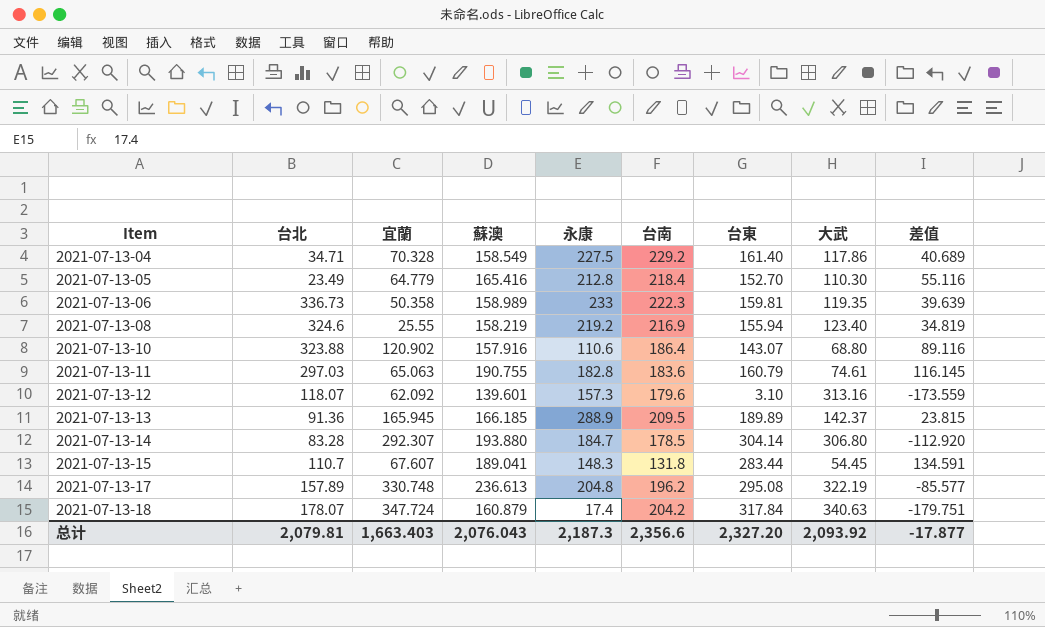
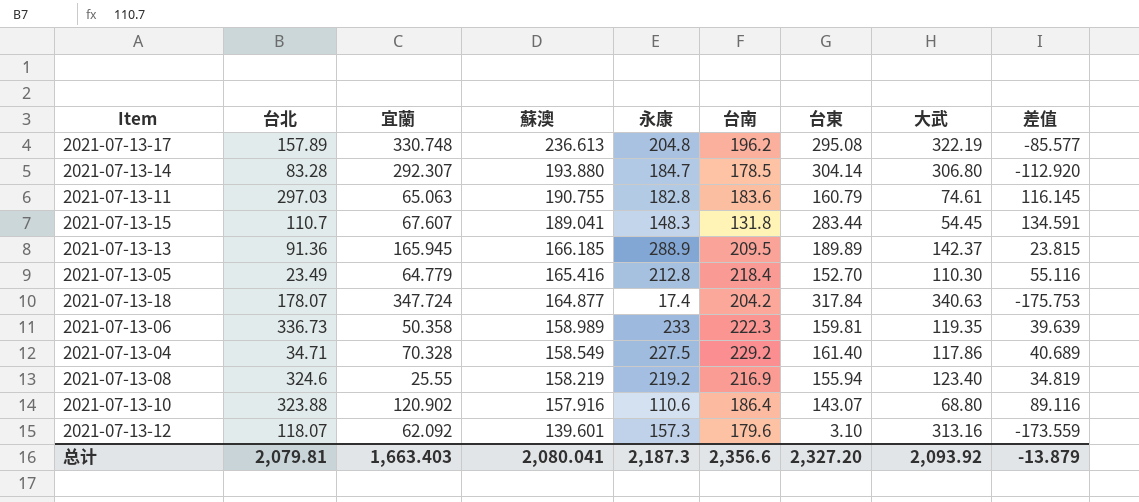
row order: Item ascending -> 蘇澳 descending
2021-07-13-18 | 蘇澳: 160.879 -> 164.877
2021-07-13-18 | 差值: -179.751 -> -175.753
总计 | 蘇澳: 2,076.043 -> 2,080.041
总计 | 差值: -17.877 -> -13.879

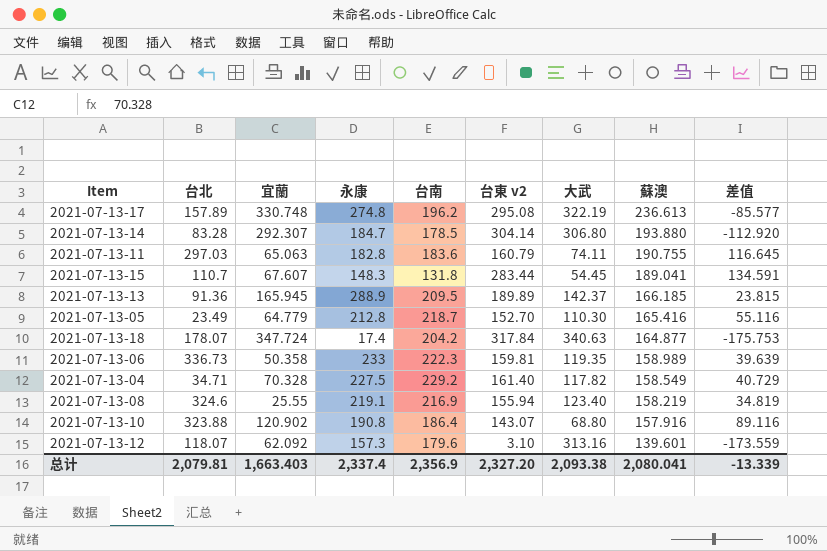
column name: 台東 -> 台東 v2
column 蘇澳 | position: 4 -> 8
2021-07-13-17 | 永康: 204.8 -> 274.8
2021-07-13-11 | 大武: 74.61 -> 74.11
2021-07-13-11 | 差值: 116.145 -> 116.645
2021-07-13-05 | 台南: 218.4 -> 218.7
2021-07-13-04 | 大武: 117.86 -> 117.82
2021-07-13-04 | 差值: 40.689 -> 40.729
2021-07-13-08 | 永康: 219.2 -> 219.1
2021-07-13-10 | 永康: 110.6 -> 190.8
总计 | 永康: 2,187.3 -> 2,337.4
总计 | 台南: 2,356.6 -> 2,356.9
总计 | 大武: 2,093.92 -> 2,093.38
总计 | 差值: -13.879 -> -13.339

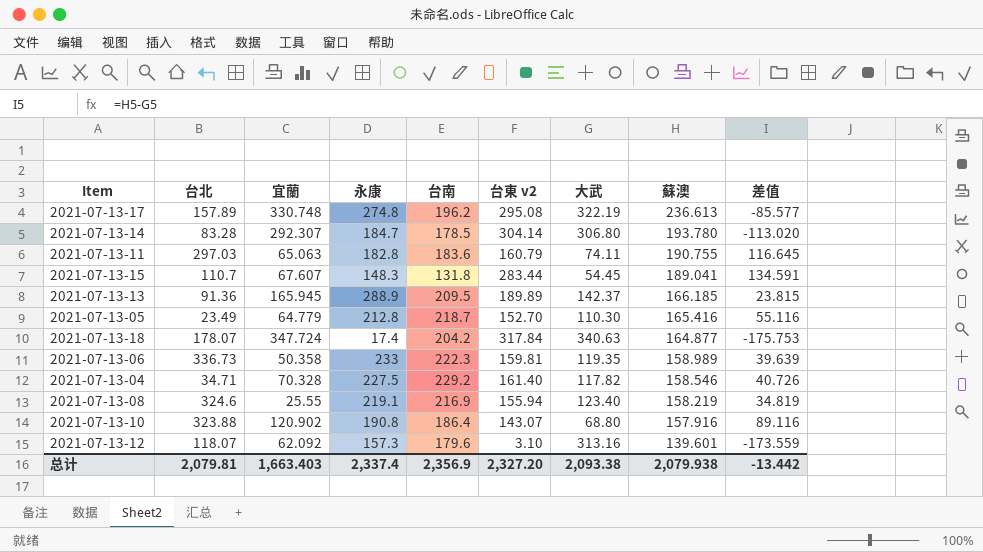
2021-07-13-14 | 蘇澳: 193.880 -> 193.780
2021-07-13-14 | 差值: -112.920 -> -113.020
2021-07-13-04 | 蘇澳: 158.549 -> 158.546
2021-07-13-04 | 差值: 40.729 -> 40.726
总计 | 蘇澳: 2,080.041 -> 2,079.938
总计 | 差值: -13.339 -> -13.442

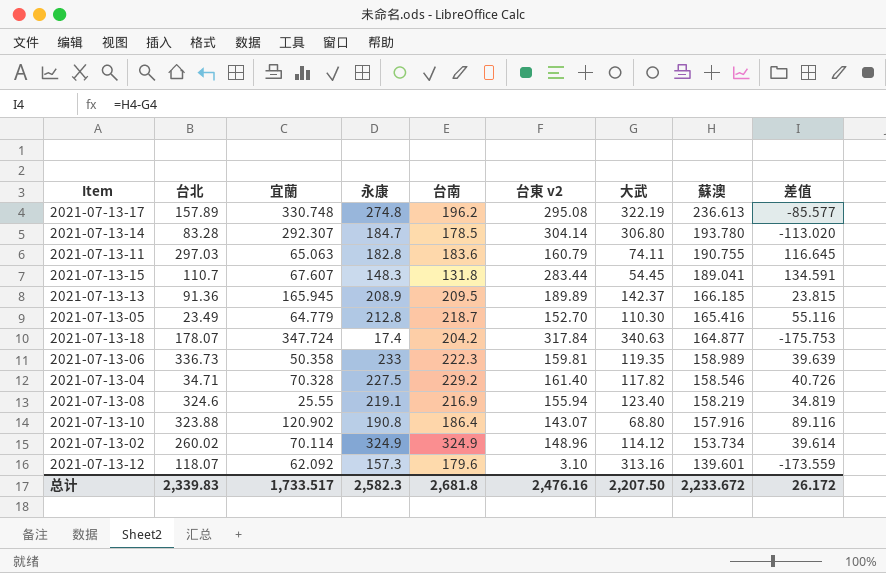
2021-07-13-13 | 永康: 288.9 -> 208.9
row 2021-07-13-02: none -> 260.02 | 70.114 | 324.9 | 324.9 | 148.96 | 114.12 | 153.734 | 39.614
总计 | 台北: 2,079.81 -> 2,339.83
总计 | 宜蘭: 1,663.403 -> 1,733.517
总计 | 永康: 2,337.4 -> 2,582.3
总计 | 台南: 2,356.9 -> 2,681.8
总计 | 台東 v2: 2,327.20 -> 2,476.16
总计 | 大武: 2,093.38 -> 2,207.50
总计 | 蘇澳: 2,079.938 -> 2,233.672
总计 | 差值: -13.442 -> 26.172

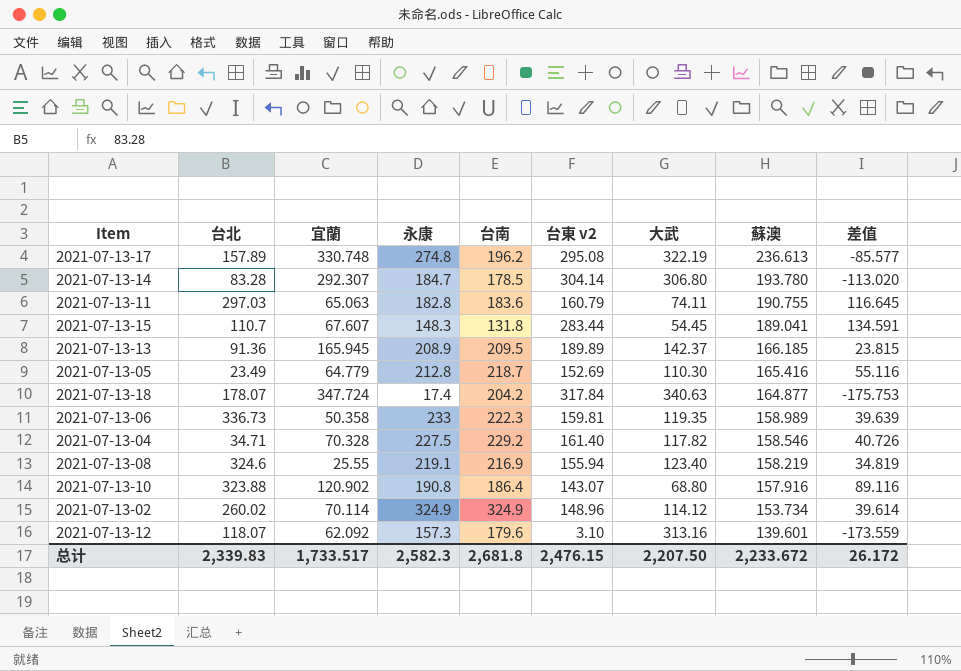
2021-07-13-05 | 台東 v2: 152.70 -> 152.69
总计 | 台東 v2: 2,476.16 -> 2,476.15

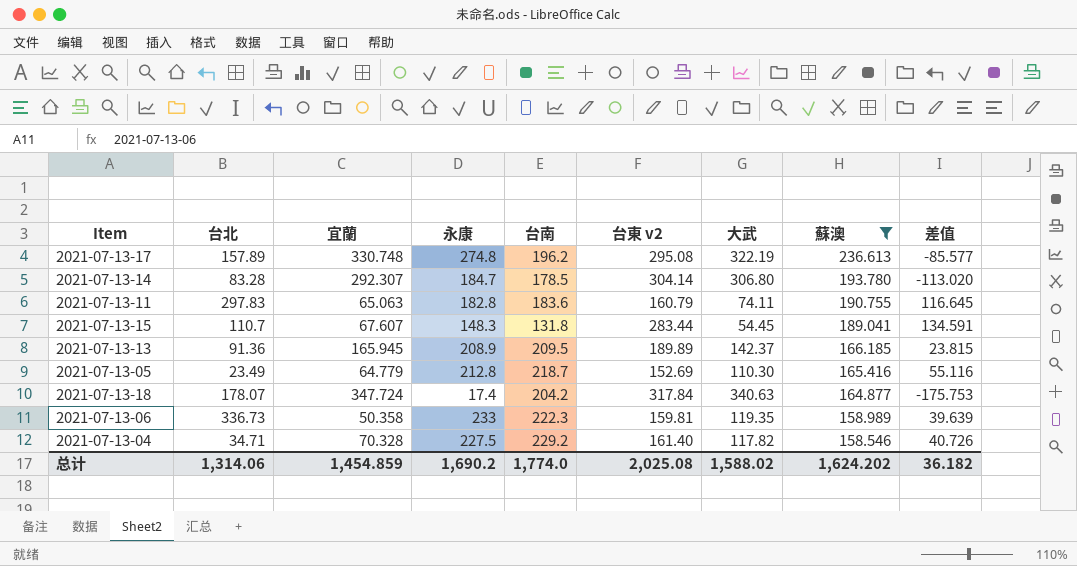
filter: none -> 蘇澳 >= 158.546
2021-07-13-11 | 台北: 297.03 -> 297.83
总计 | 台北: 2,339.83 -> 1,314.06
总计 | 宜蘭: 1,733.517 -> 1,454.859
总计 | 永康: 2,582.3 -> 1,690.2
总计 | 台南: 2,681.8 -> 1,774.0
总计 | 台東 v2: 2,476.15 -> 2,025.08
总计 | 大武: 2,207.50 -> 1,588.02
总计 | 蘇澳: 2,233.672 -> 1,624.202
总计 | 差值: 26.172 -> 36.182

